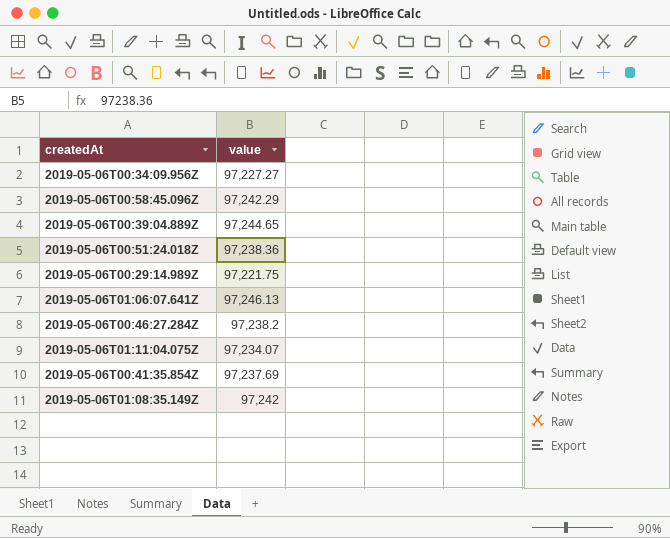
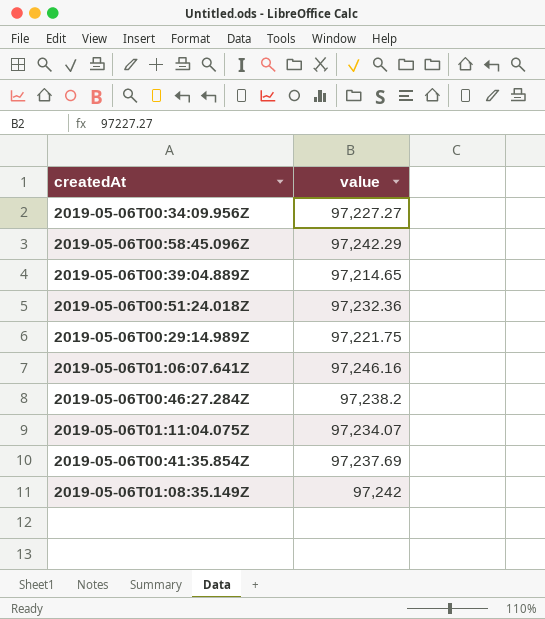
2019-05-06T00:39:04.889Z | value: 97,244.65 -> 97,214.65
2019-05-06T00:51:24.018Z | value: 97,238.36 -> 97,232.36
2019-05-06T01:06:07.641Z | value: 97,246.13 -> 97,246.16

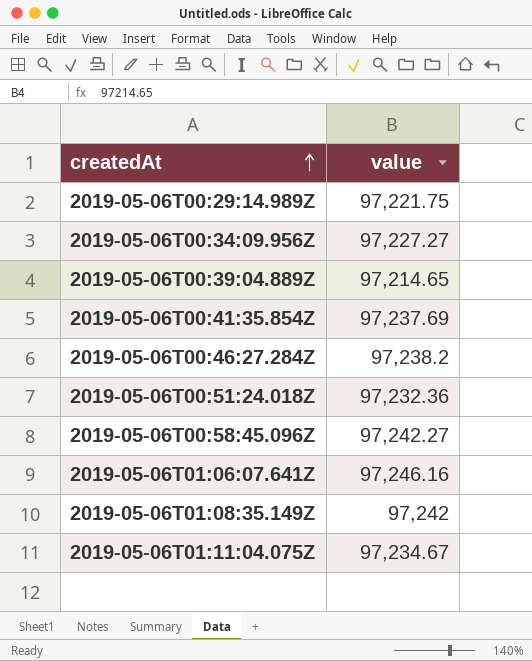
row order: none -> createdAt ascending
2019-05-06T00:58:45.096Z | value: 97,242.29 -> 97,242.27
2019-05-06T01:11:04.075Z | value: 97,234.07 -> 97,234.67

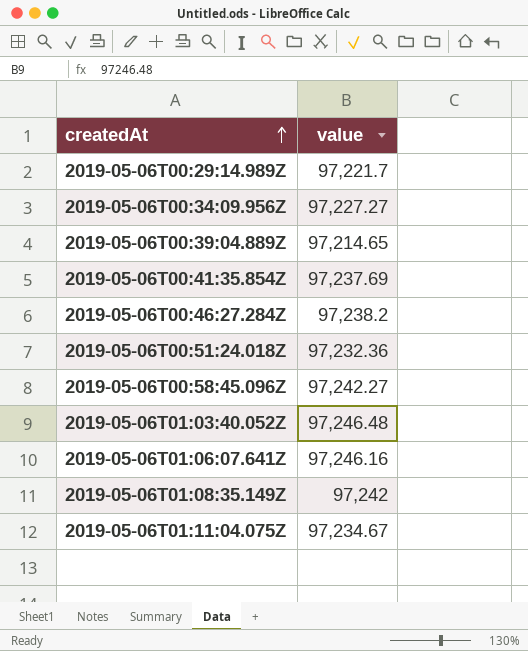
2019-05-06T00:29:14.989Z | value: 97,221.75 -> 97,221.7
row 2019-05-06T01:03:40.052Z: none -> 97,246.48

